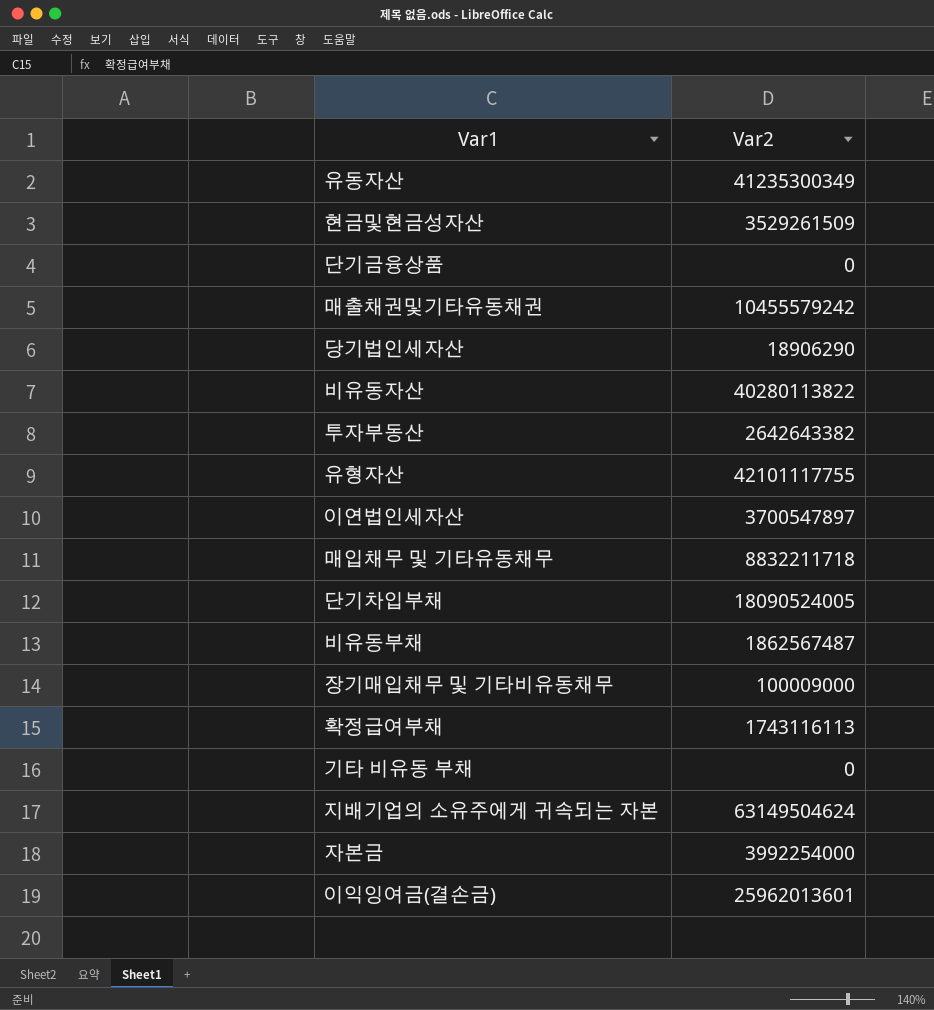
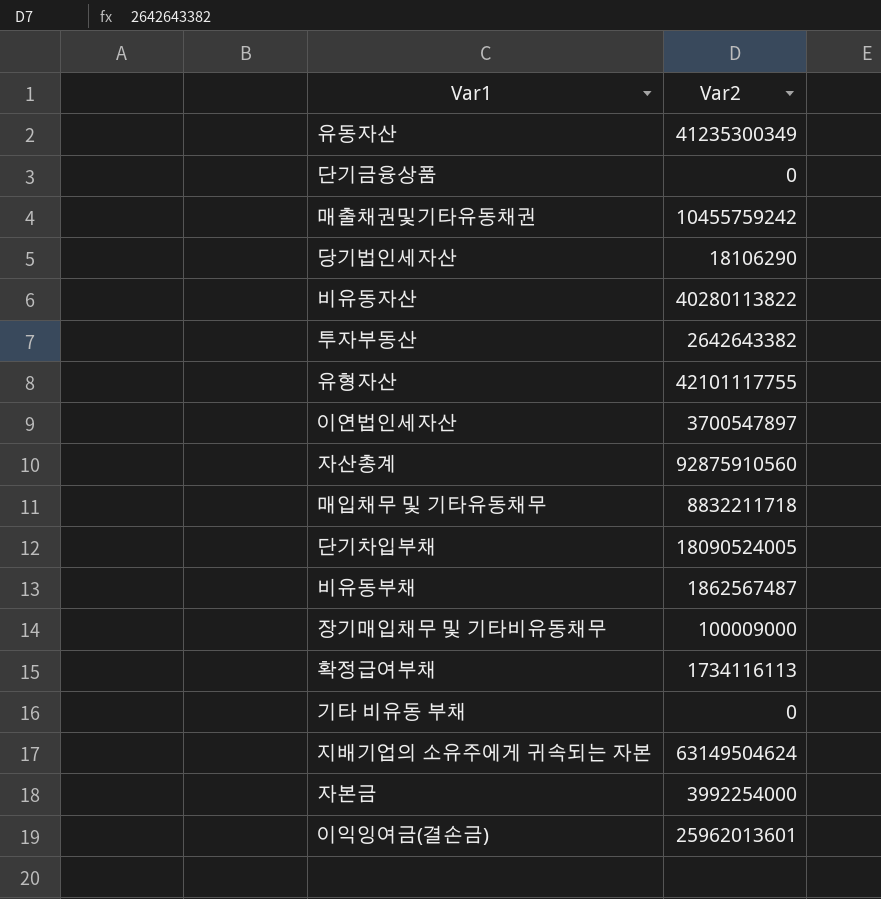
row 현금및현금성자산: 3529261509 -> none
매출채권및기타유동채권 | Var2: 10455579242 -> 10455759242
당기법인세자산 | Var2: 18906290 -> 18106290
row 자산총계: none -> 92875910560
확정급여부채 | Var2: 1743116113 -> 1734116113

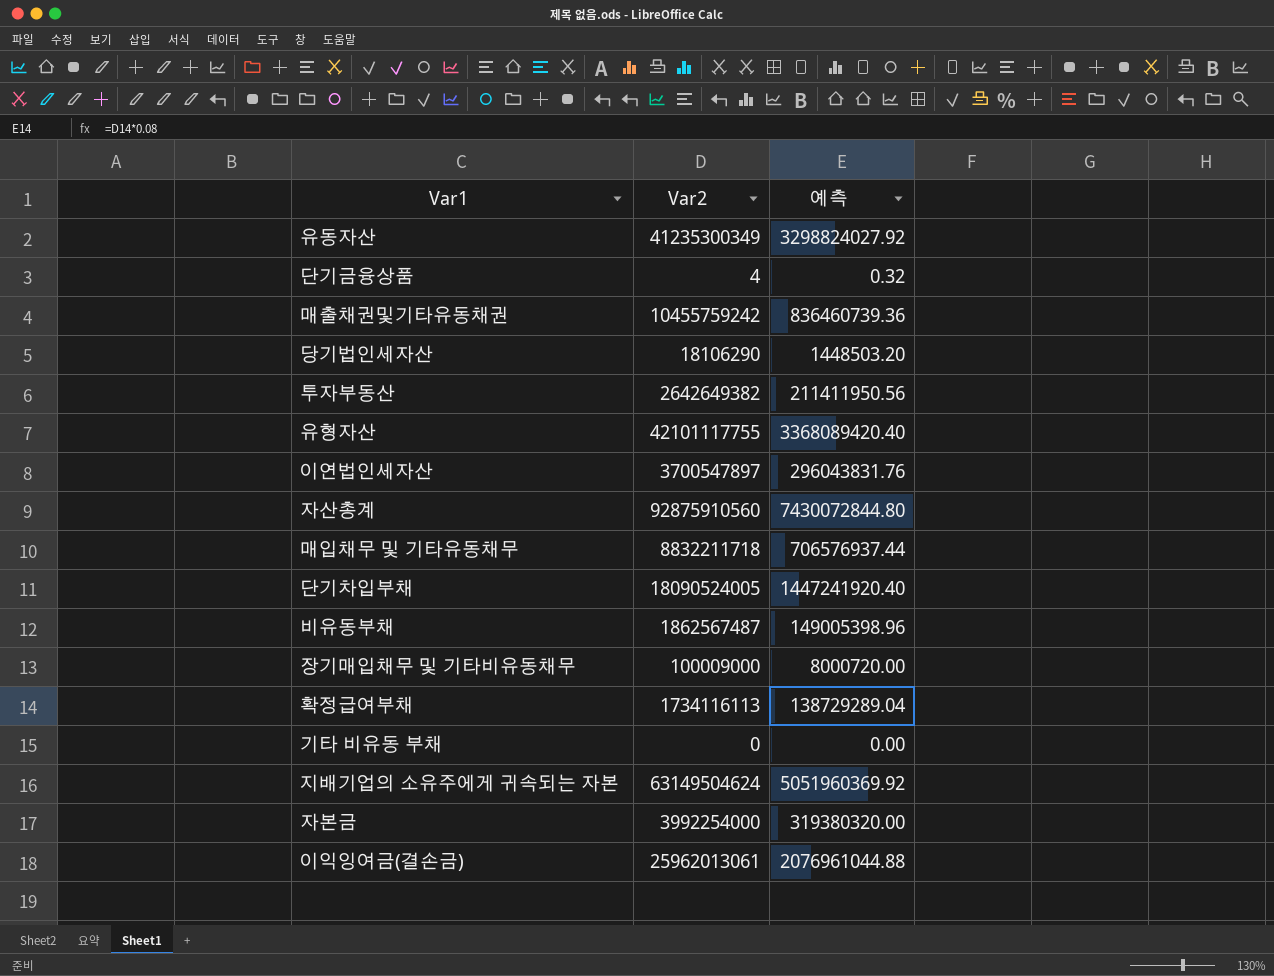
column 예측 | formula: none -> [Var2] * 0.08
row 비유동자산: 40280113822 -> none
단기금융상품 | Var2: 0 -> 4
투자부동산 | Var2: 2642643382 -> 2642649382
이익잉여금(결손금) | Var2: 25962013601 -> 25962013061

